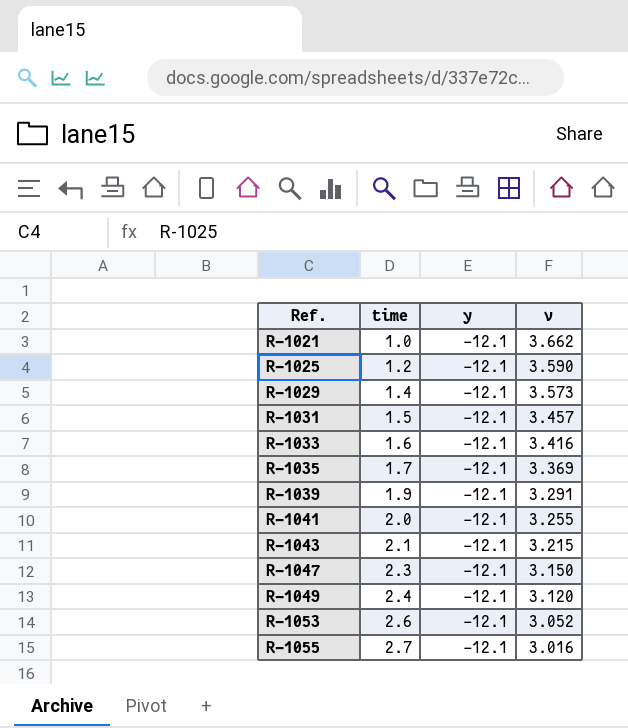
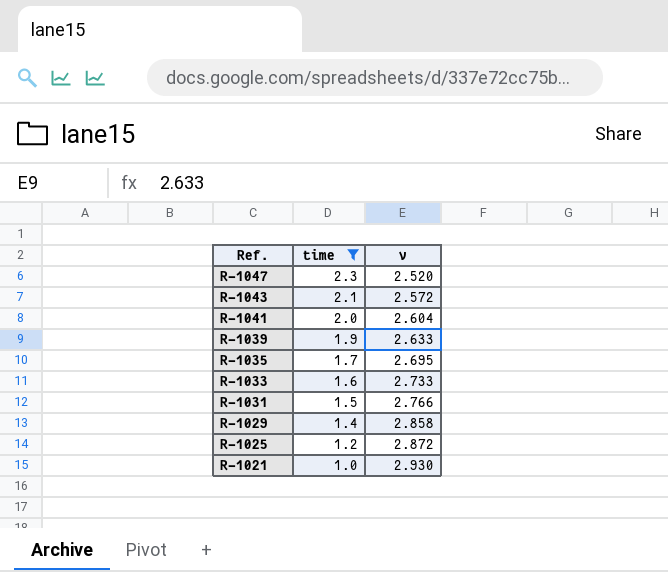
filter: none -> time <= 2.3
row order: Ref. ascending -> Ref. descending
column y | position: 3 -> none
R-1047 | v: 3.150 -> 2.520
R-1043 | v: 3.215 -> 2.572
R-1041 | v: 3.255 -> 2.604
R-1039 | v: 3.291 -> 2.633
R-1035 | v: 3.369 -> 2.695
R-1033 | v: 3.416 -> 2.733
R-1031 | v: 3.457 -> 2.766
R-1029 | v: 3.573 -> 2.858
R-1025 | v: 3.590 -> 2.872
R-1021 | v: 3.662 -> 2.930

